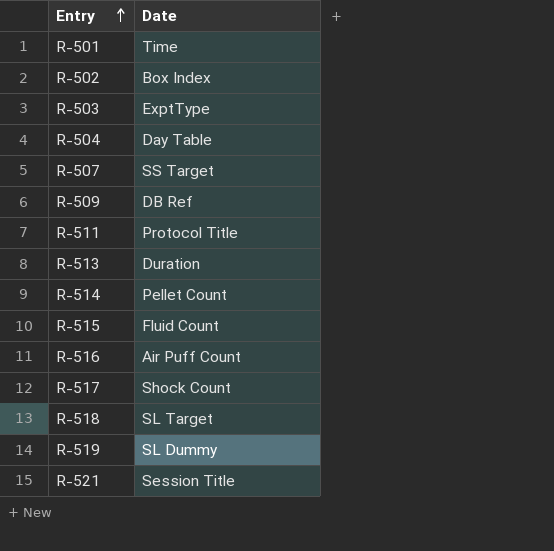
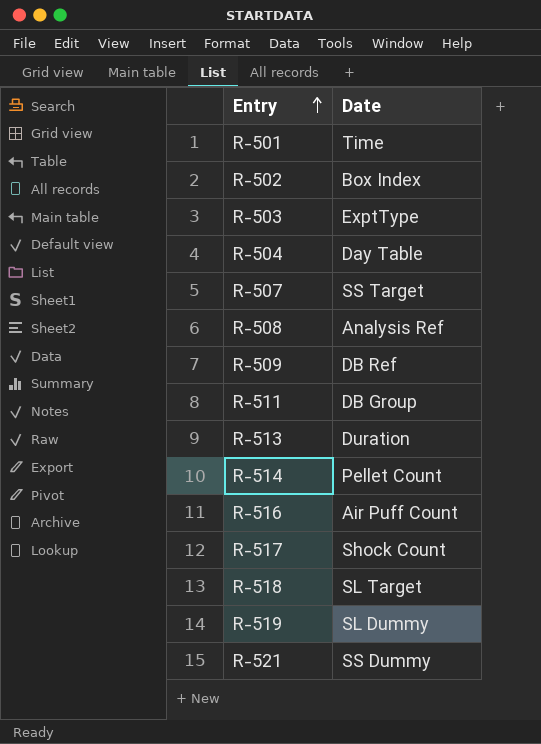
row R-515: Fluid Count -> none
row R-508: none -> Analysis Ref
R-511 | Date: Protocol Title -> DB Group
R-521 | Date: Session Title -> SS Dummy

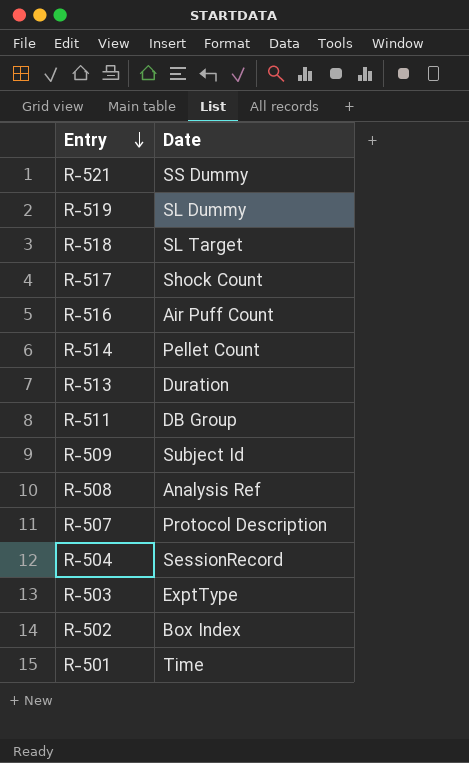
row order: Entry ascending -> Entry descending
R-509 | Date: DB Ref -> Subject Id
R-507 | Date: SS Target -> Protocol Description
R-504 | Date: Day Table -> SessionRecord

